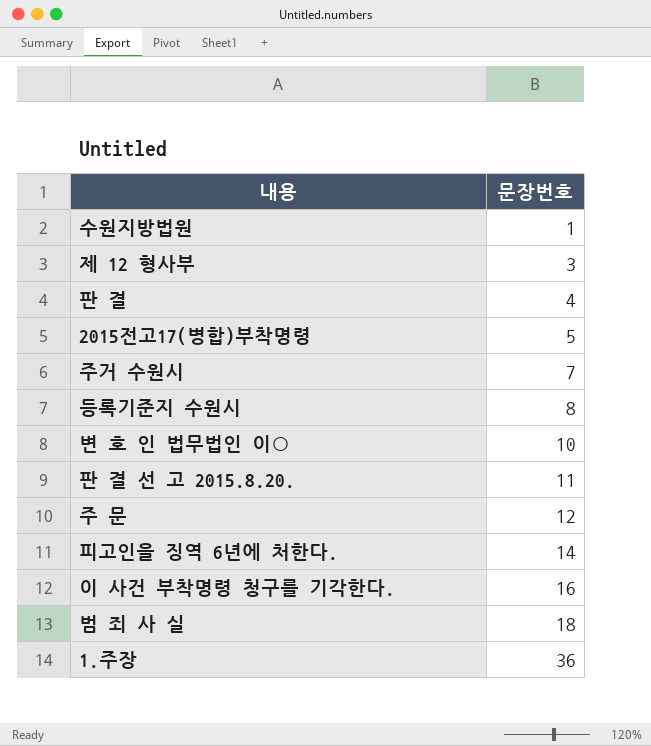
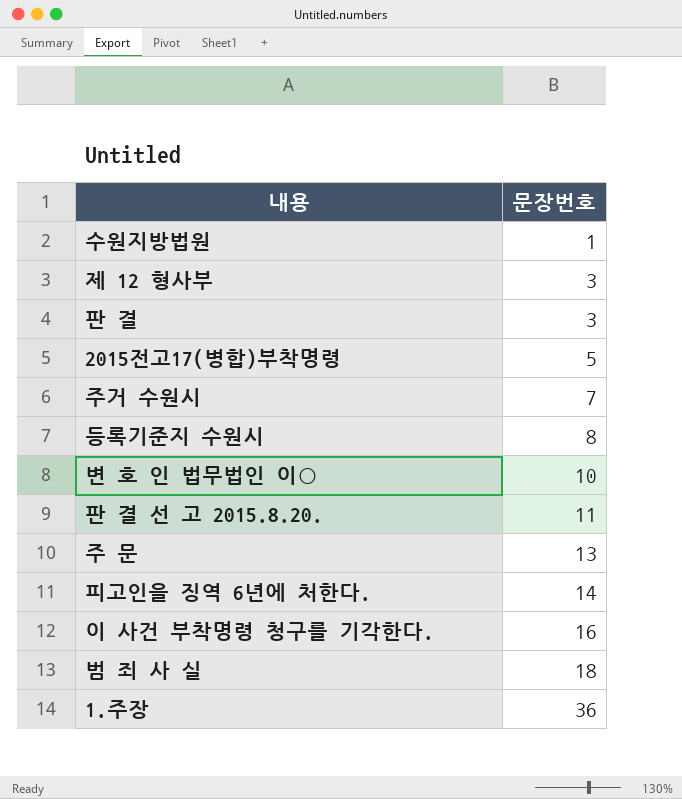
판 결 | 문장번호: 4 -> 3
주 문 | 문장번호: 12 -> 13

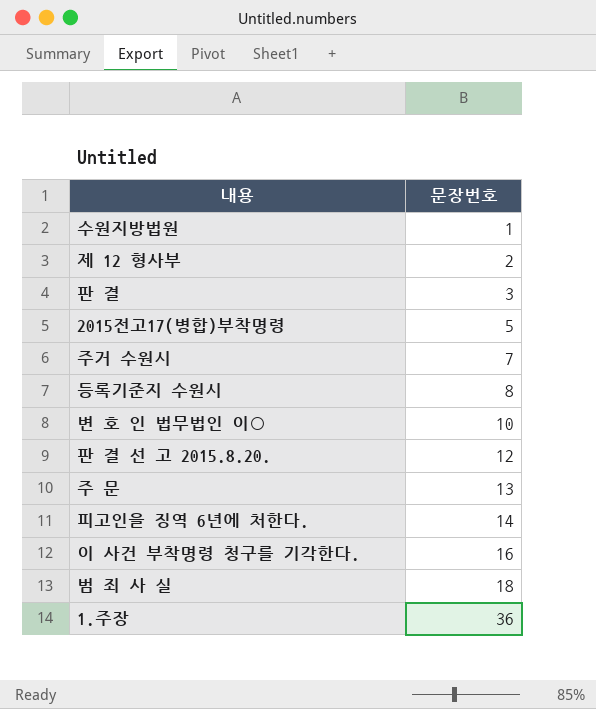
제 12 형사부 | 문장번호: 3 -> 2
판 결 선 고 2015.8.20. | 문장번호: 11 -> 12

